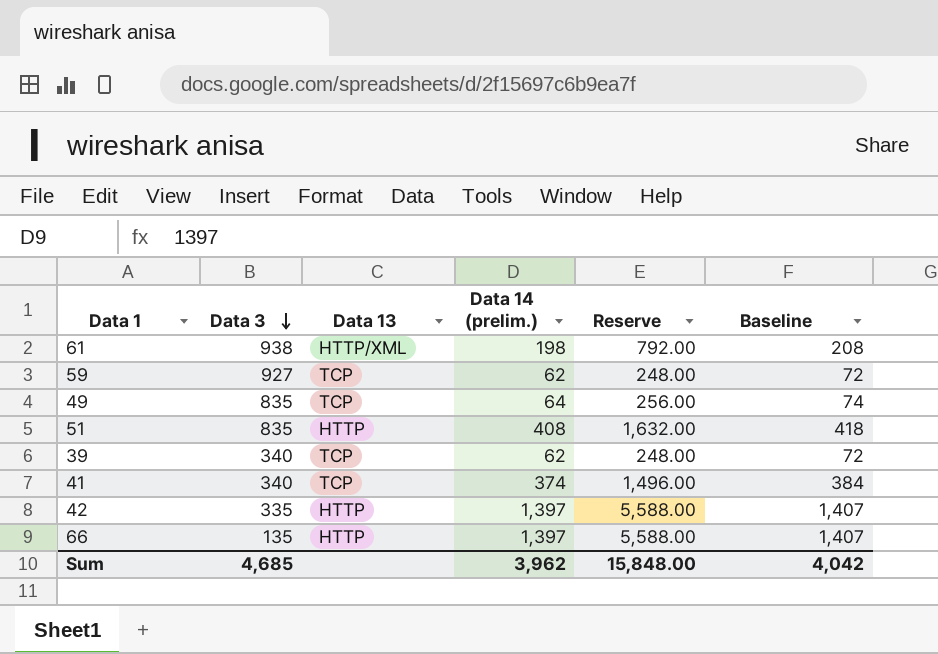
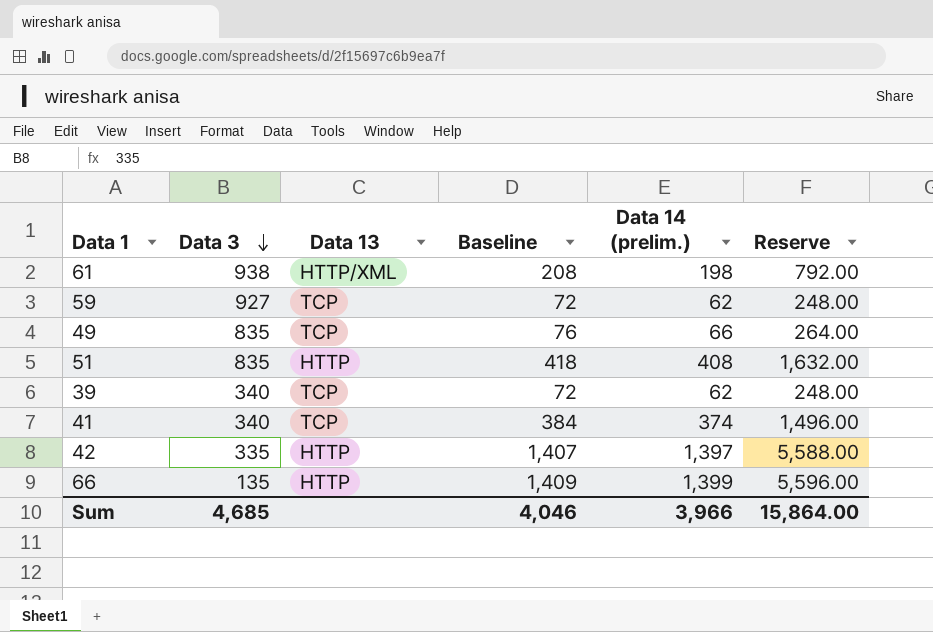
column Baseline | position: 6 -> 4
49 | Baseline: 74 -> 76
49 | Data 14 (prelim.): 64 -> 66
49 | Reserve: 256.00 -> 264.00
66 | Baseline: 1,407 -> 1,409
66 | Data 14 (prelim.): 1,397 -> 1,399
66 | Reserve: 5,588.00 -> 5,596.00
Sum | Baseline: 4,042 -> 4,046
Sum | Data 14 (prelim.): 3,962 -> 3,966
Sum | Reserve: 15,848.00 -> 15,864.00

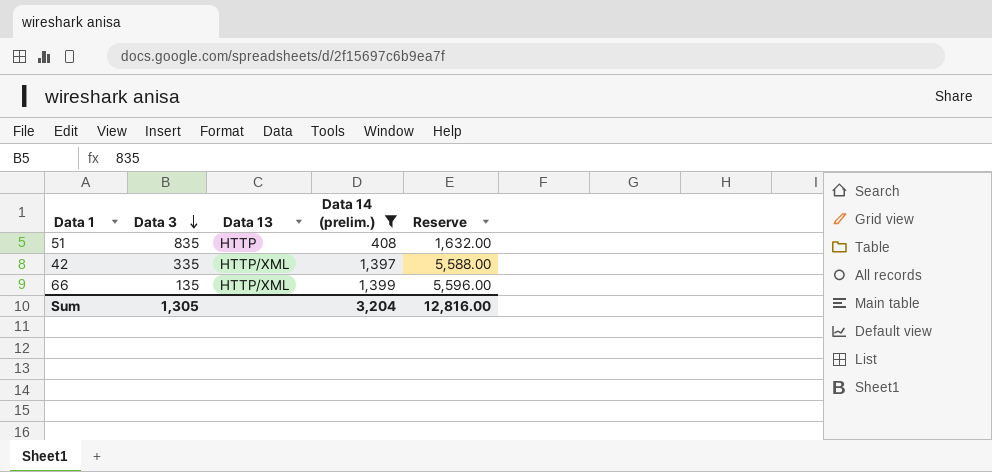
filter: none -> Data 14 (prelim.) >= 408
column Baseline | formula: [Data 14 (prelim.)] + 10 -> none
42 | Data 13: HTTP -> HTTP/XML
66 | Data 13: HTTP -> HTTP/XML
Sum | Data 3: 4,685 -> 1,305
Sum | Data 14 (prelim.): 3,966 -> 3,204
Sum | Reserve: 15,864.00 -> 12,816.00

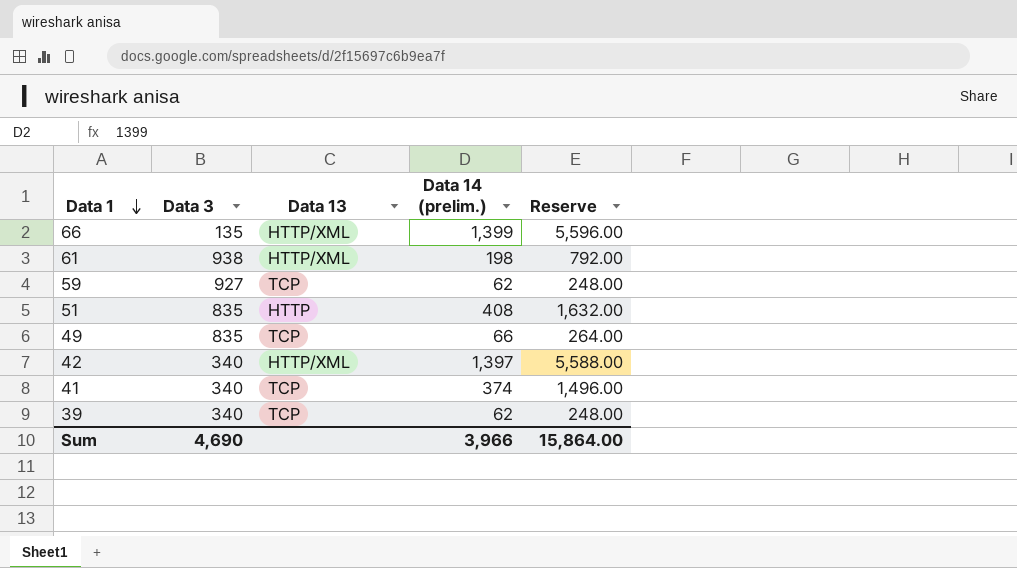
filter: Data 14 (prelim.) >= 408 -> none
row order: Data 3 descending -> Data 1 descending
42 | Data 3: 335 -> 340
Sum | Data 3: 1,305 -> 4,690
Sum | Data 14 (prelim.): 3,204 -> 3,966
Sum | Reserve: 12,816.00 -> 15,864.00

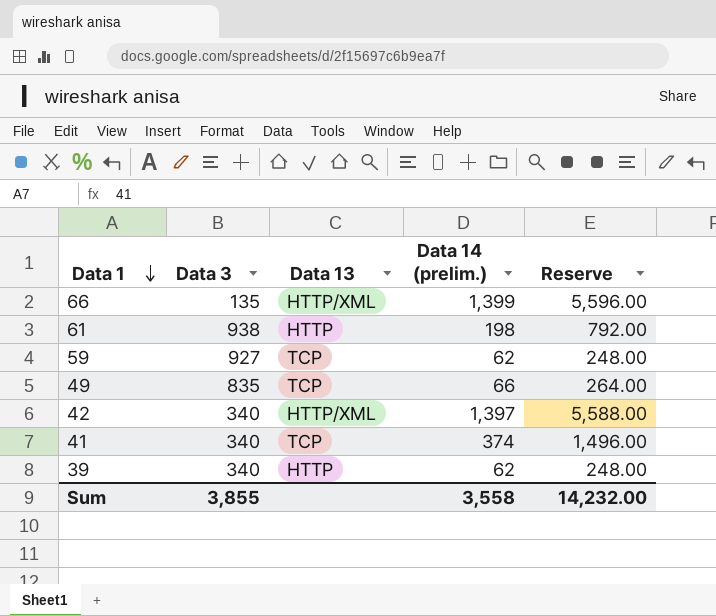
row 51: 835 | HTTP | 408 | 1,632.00 -> none
61 | Data 13: HTTP/XML -> HTTP
39 | Data 13: TCP -> HTTP
Sum | Data 3: 4,690 -> 3,855
Sum | Data 14 (prelim.): 3,966 -> 3,558
Sum | Reserve: 15,864.00 -> 14,232.00

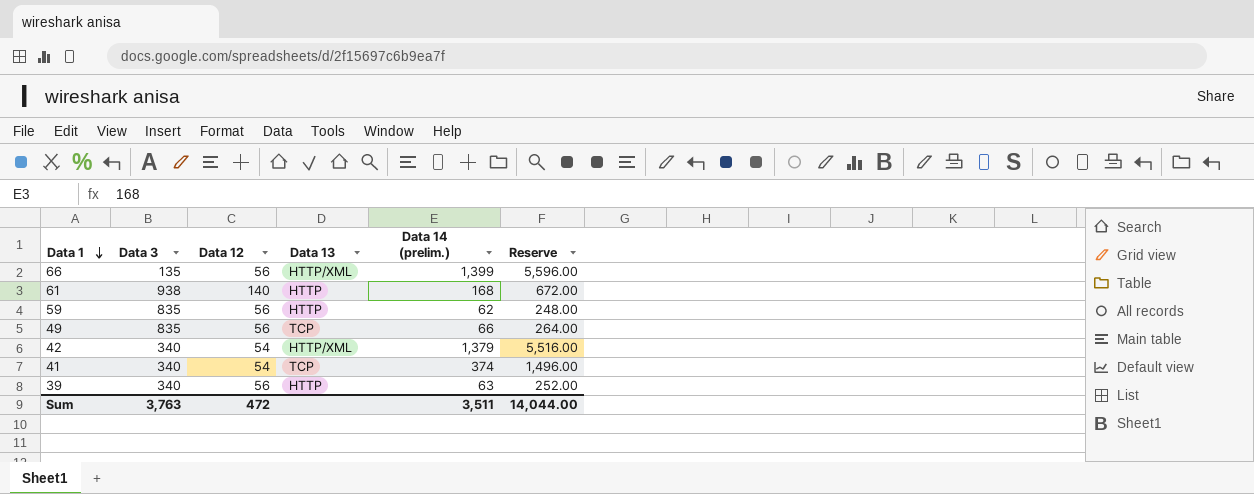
column Data 12 | position: none -> 3
61 | Data 14 (prelim.): 198 -> 168
61 | Reserve: 792.00 -> 672.00
59 | Data 3: 927 -> 835
59 | Data 13: TCP -> HTTP
42 | Data 14 (prelim.): 1,397 -> 1,379
42 | Reserve: 5,588.00 -> 5,516.00
39 | Data 14 (prelim.): 62 -> 63
39 | Reserve: 248.00 -> 252.00
Sum | Data 3: 3,855 -> 3,763
Sum | Data 14 (prelim.): 3,558 -> 3,511
Sum | Reserve: 14,232.00 -> 14,044.00

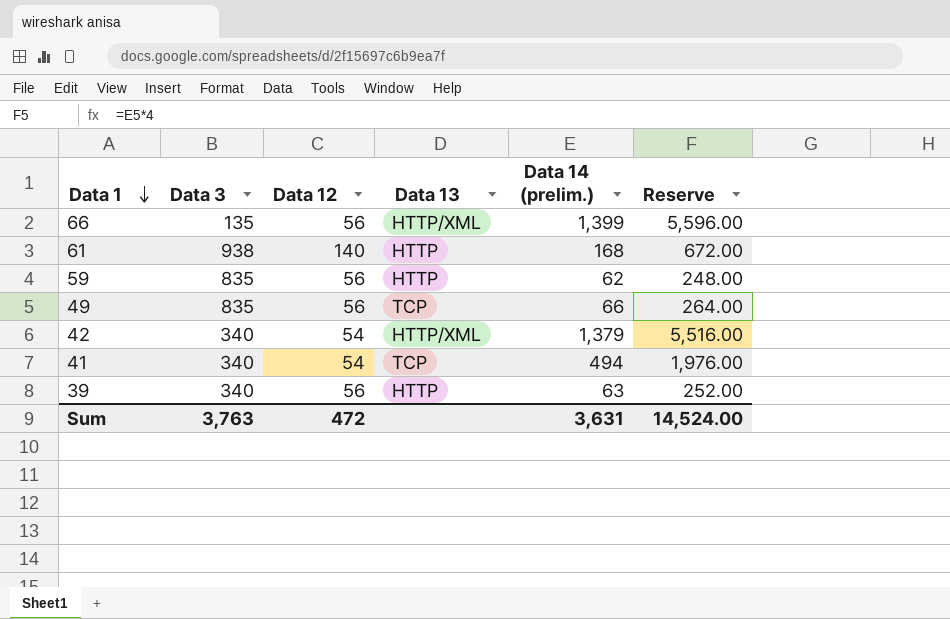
41 | Data 14 (prelim.): 374 -> 494
41 | Reserve: 1,496.00 -> 1,976.00
Sum | Data 14 (prelim.): 3,511 -> 3,631
Sum | Reserve: 14,044.00 -> 14,524.00

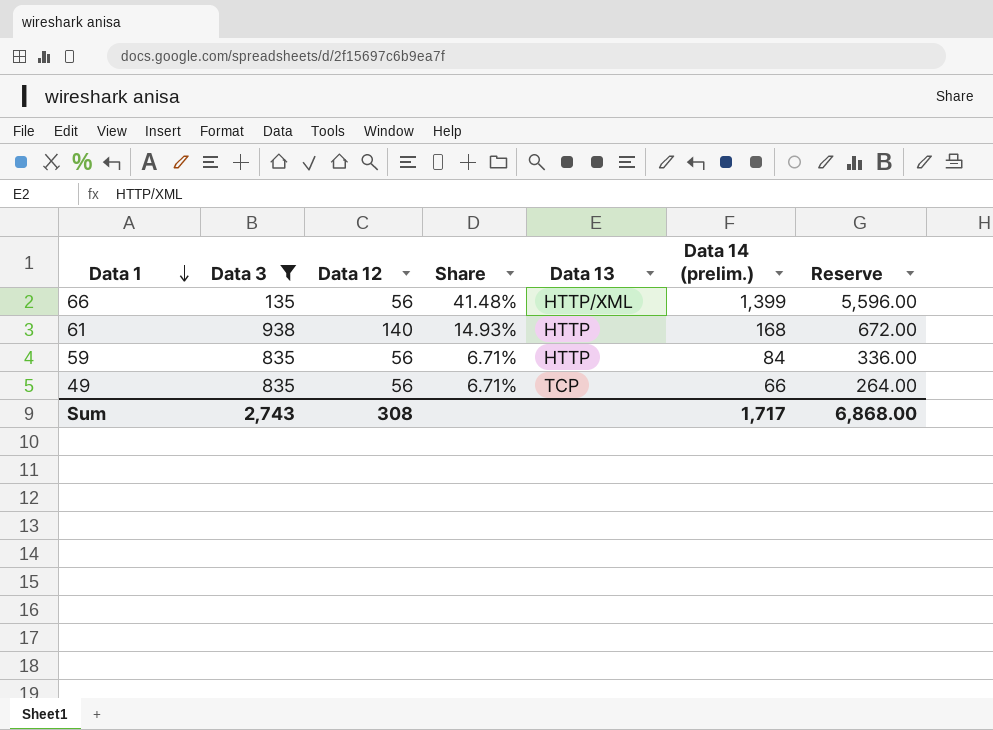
filter: none -> Data 3 != 340
column Share | formula: none -> [Data 12] / [Data 3]
59 | Data 14 (prelim.): 62 -> 84
59 | Reserve: 248.00 -> 336.00
Sum | Data 3: 3,763 -> 2,743
Sum | Data 12: 472 -> 308
Sum | Data 14 (prelim.): 3,631 -> 1,717
Sum | Reserve: 14,524.00 -> 6,868.00

